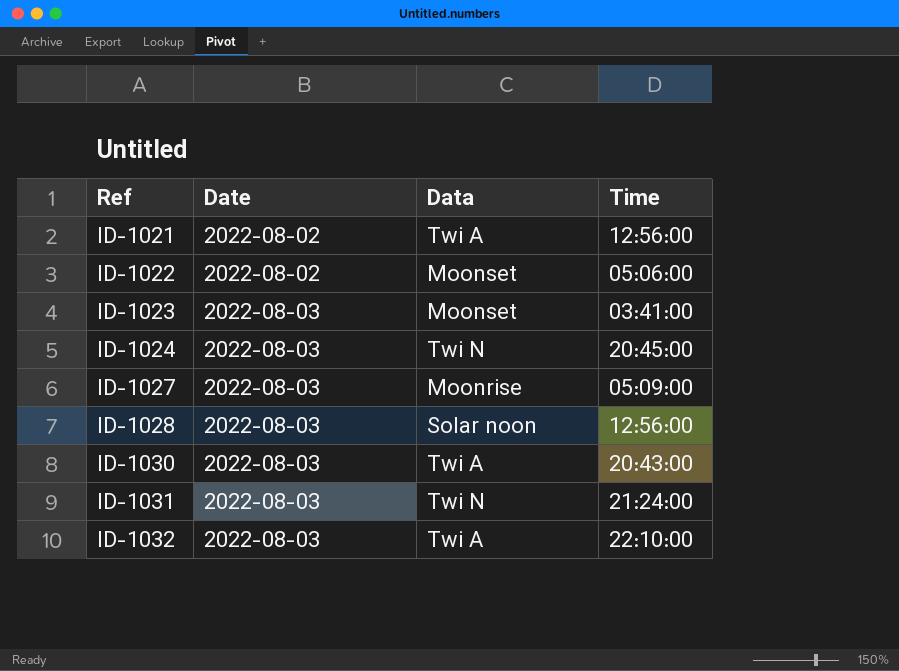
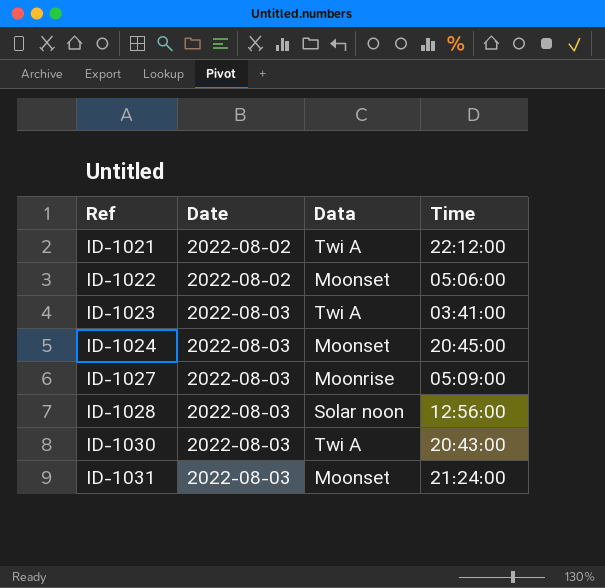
row ID-1032: 2022-08-03 | Twi A | 22:10:00 -> none
ID-1021 | Time: 12:56:00 -> 22:12:00
ID-1023 | Data: Moonset -> Twi A
ID-1024 | Data: Twi N -> Moonset
ID-1031 | Data: Twi N -> Moonset

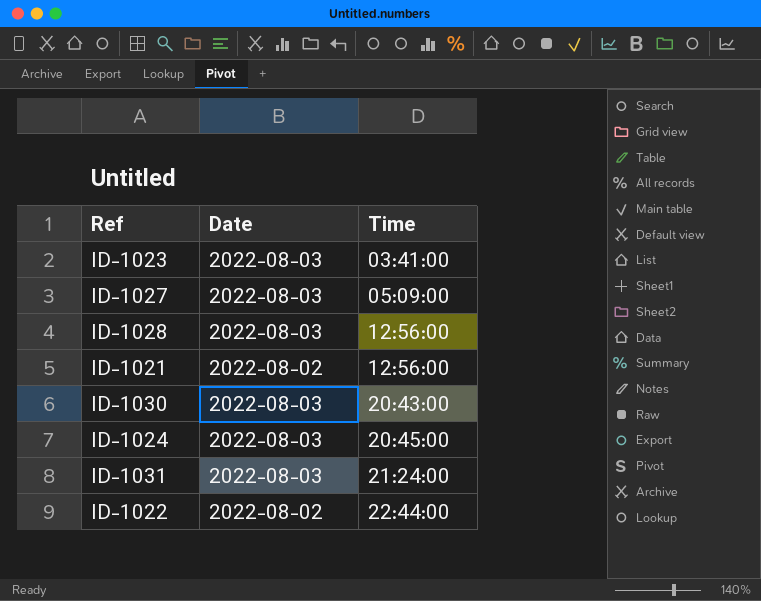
row order: Ref ascending -> Time ascending
column Data | position: 3 -> none
ID-1021 | Time: 22:12:00 -> 12:56:00
ID-1022 | Time: 05:06:00 -> 22:44:00

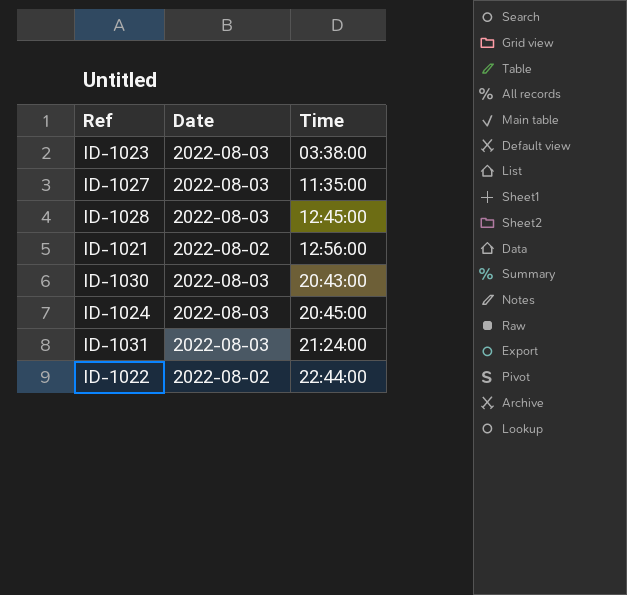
ID-1023 | Time: 03:41:00 -> 03:38:00
ID-1027 | Time: 05:09:00 -> 11:35:00
ID-1028 | Time: 12:56:00 -> 12:45:00

